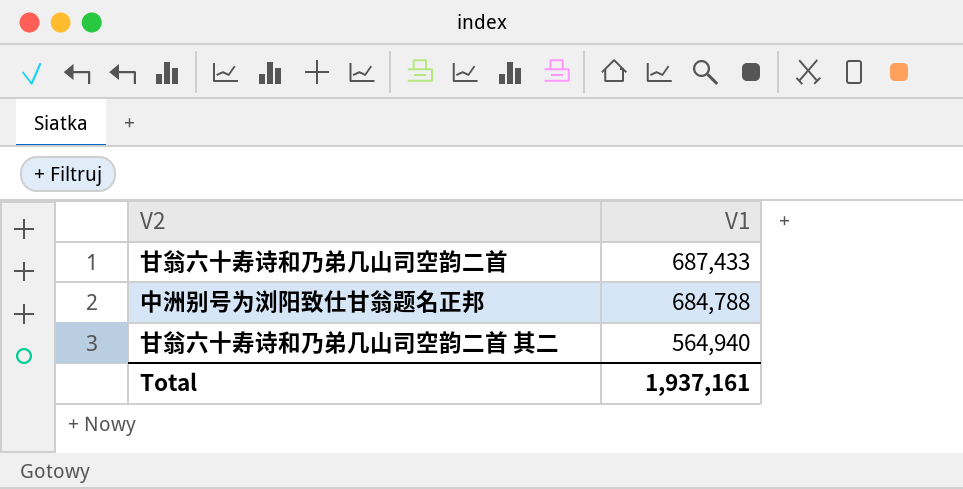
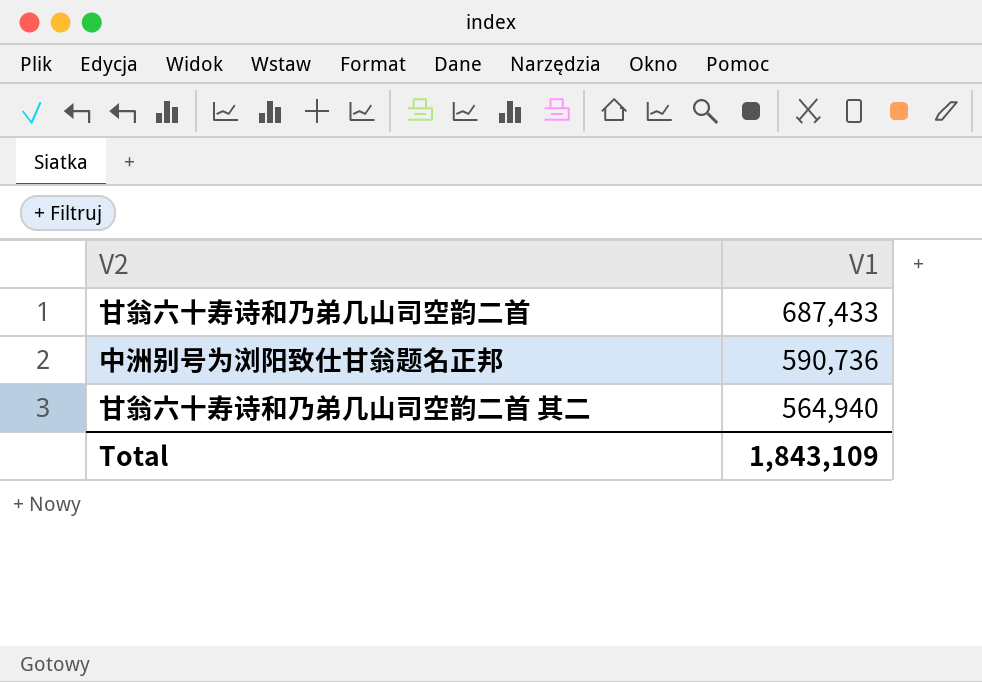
中洲别号为浏阳致仕甘翁题名正邦 | V1: 684,788 -> 590,736
Total | V1: 1,937,161 -> 1,843,109

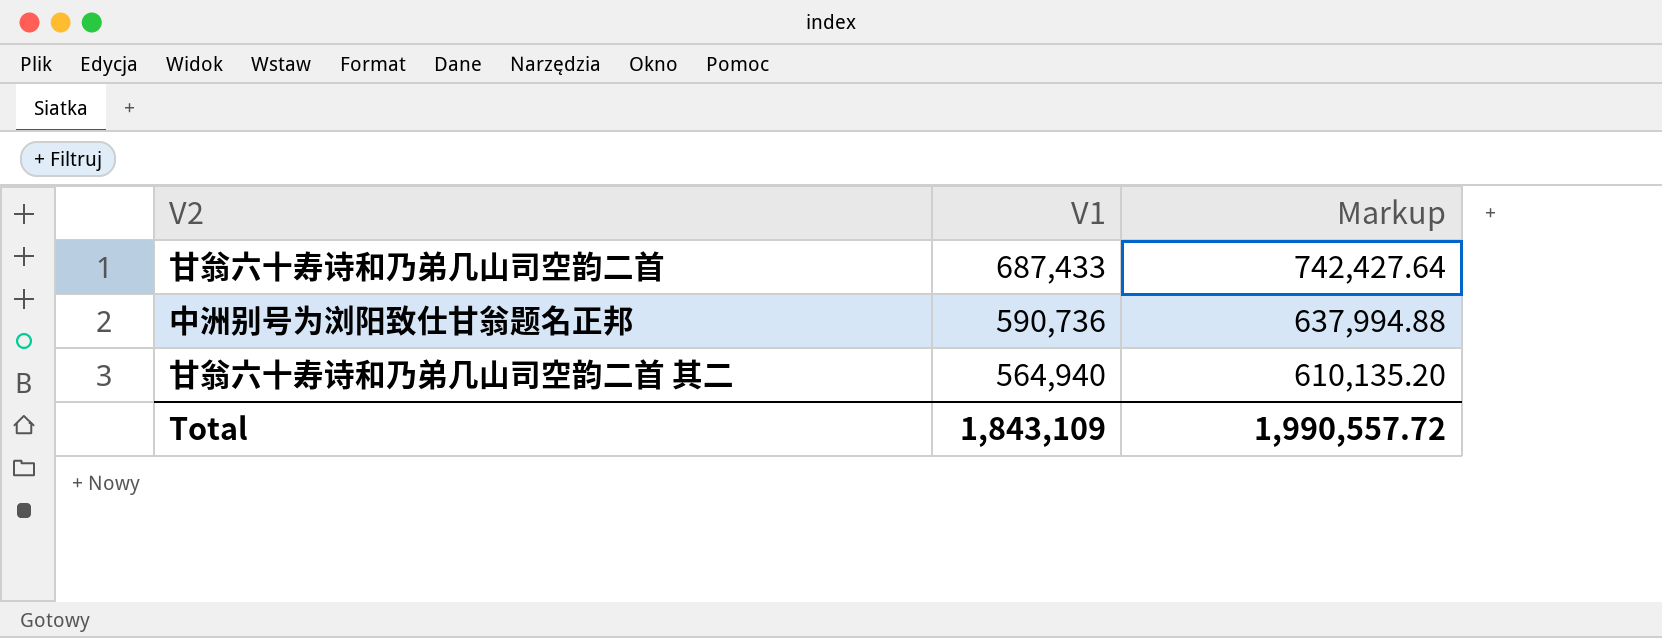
column Markup | formula: none -> [V1] * 1.08

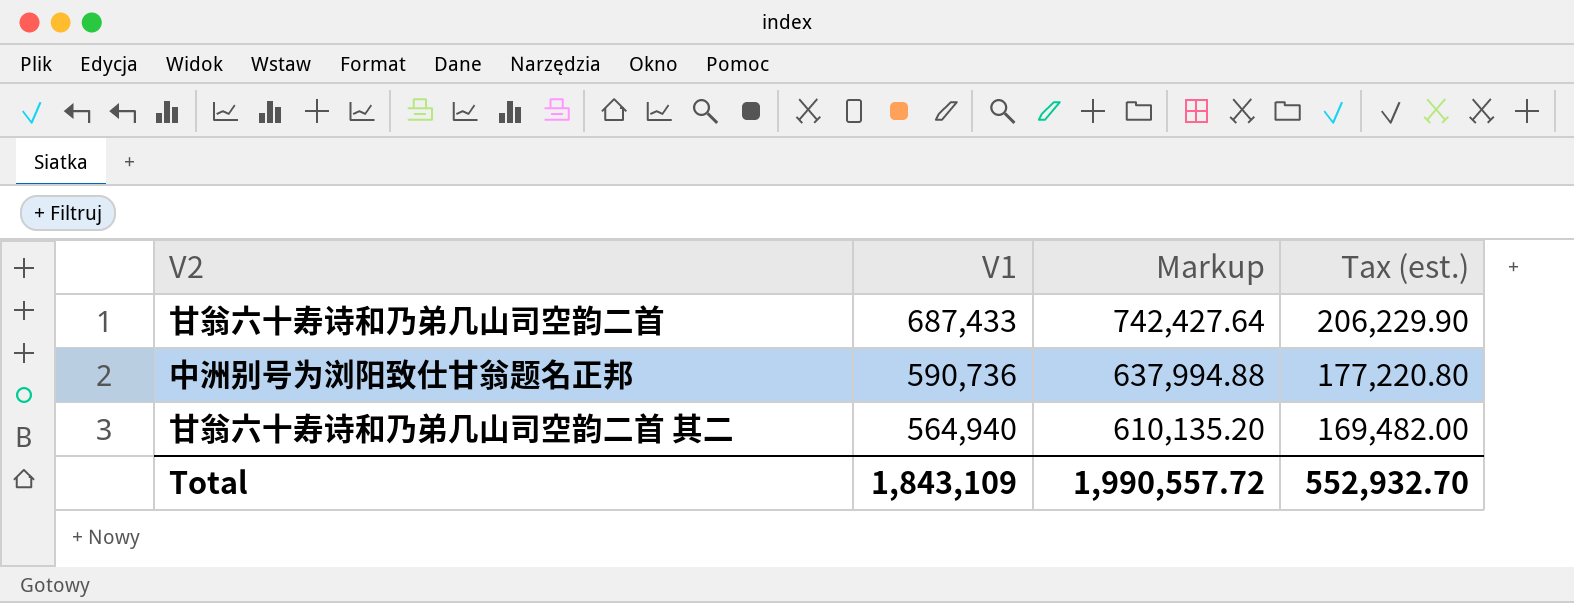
column Tax (est.) | formula: none -> [V1] * 0.3

